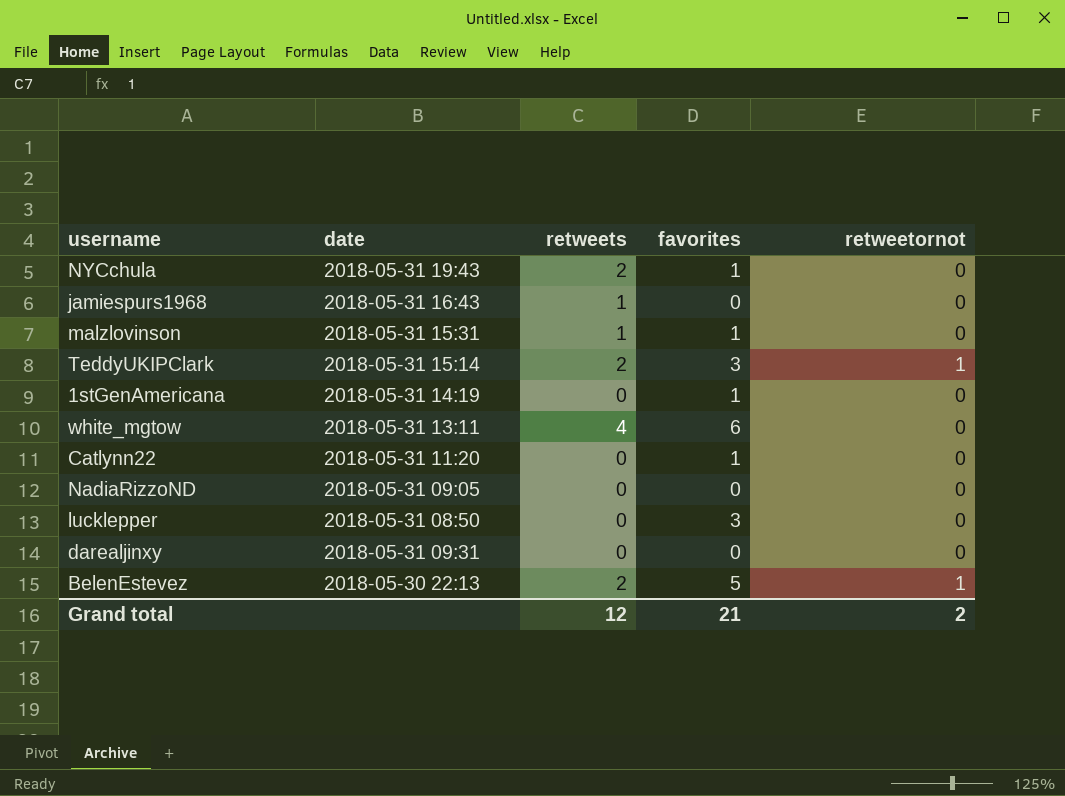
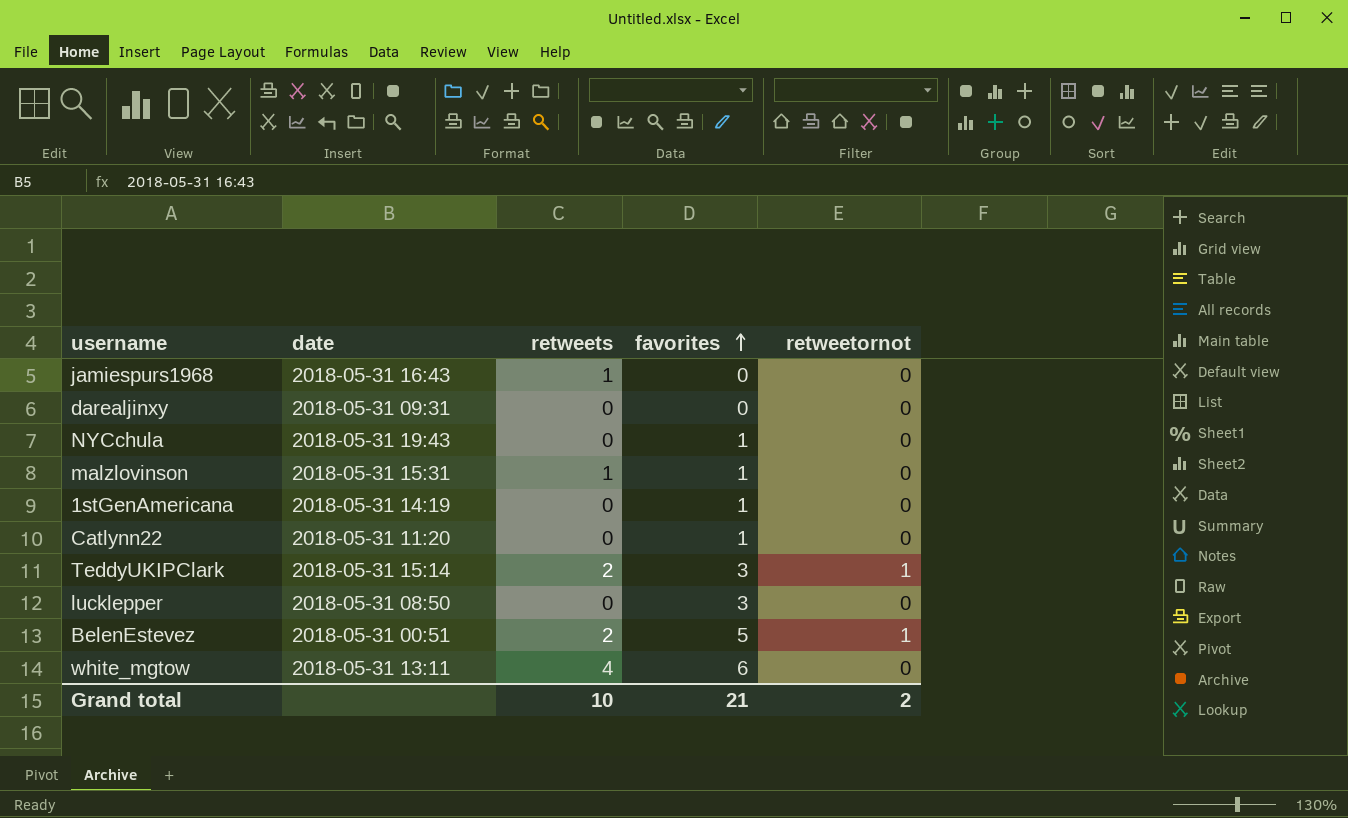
row order: none -> favorites ascending
row NadiaRizzoND: 2018-05-31 09:05 | 0 | 0 | 0 -> none
NYCchula | retweets: 2 -> 0
BelenEstevez | date: 2018-05-30 22:13 -> 2018-05-31 00:51
Grand total | retweets: 12 -> 10

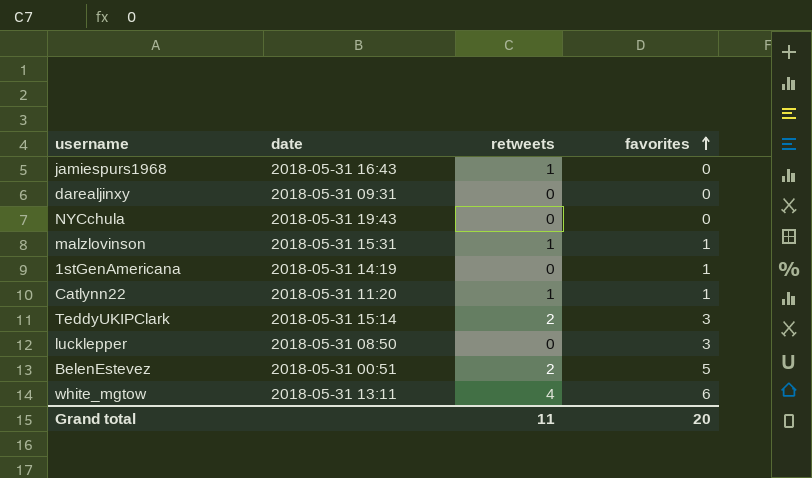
column retweetornot | position: 5 -> none
NYCchula | favorites: 1 -> 0
Catlynn22 | retweets: 0 -> 1
Grand total | retweets: 10 -> 11
Grand total | favorites: 21 -> 20

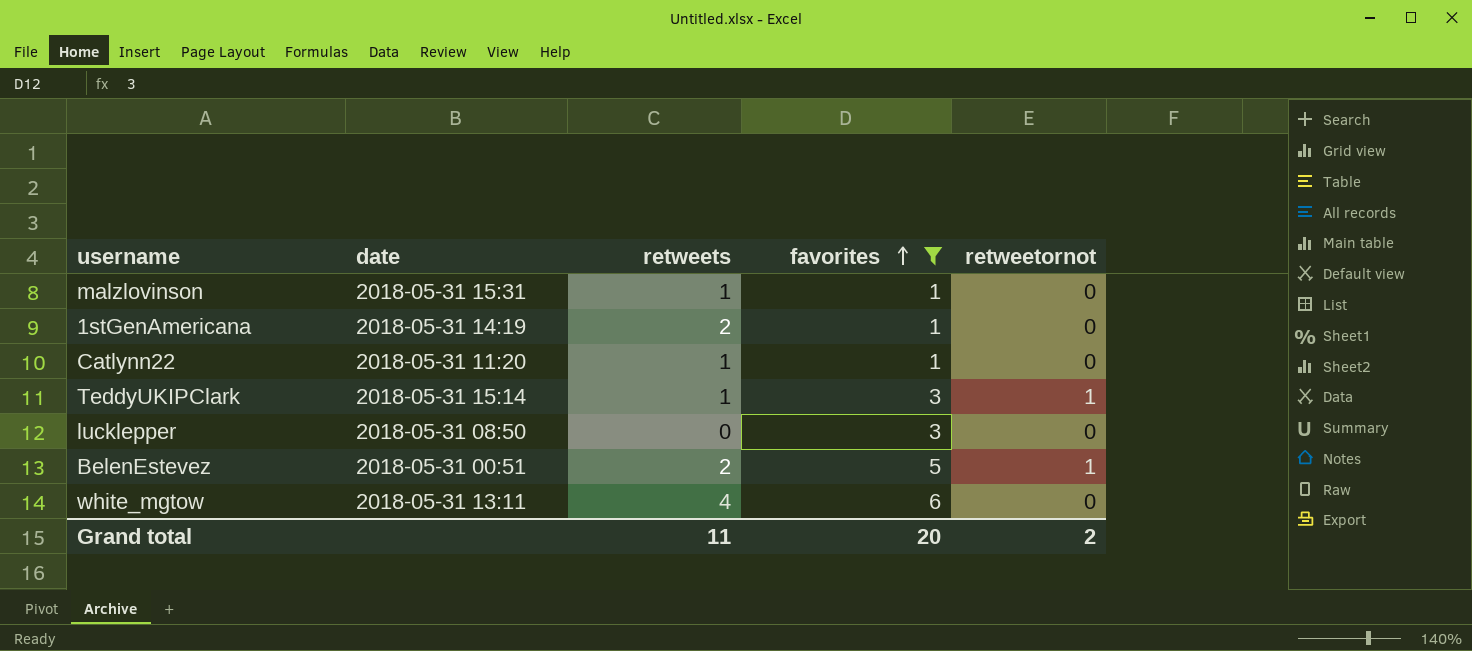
filter: none -> favorites != 0
column retweetornot | position: none -> 5
1stGenAmericana | retweets: 0 -> 2
TeddyUKIPClark | retweets: 2 -> 1

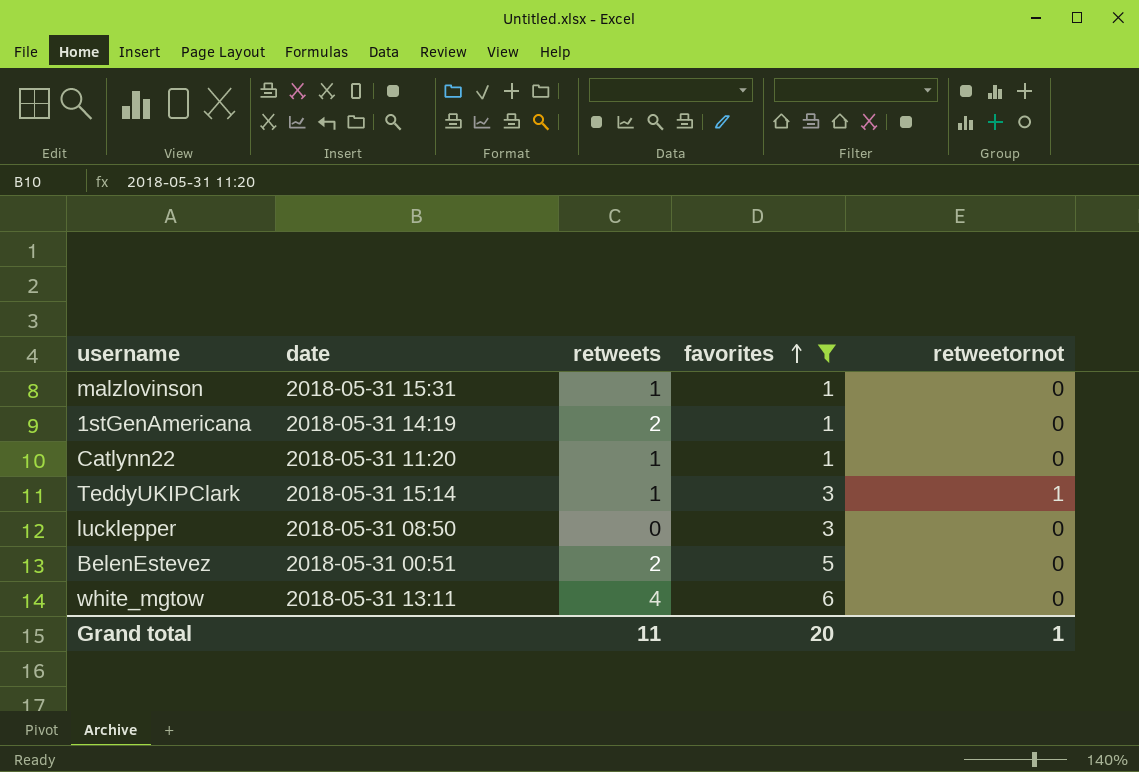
BelenEstevez | retweetornot: 1 -> 0
Grand total | retweetornot: 2 -> 1

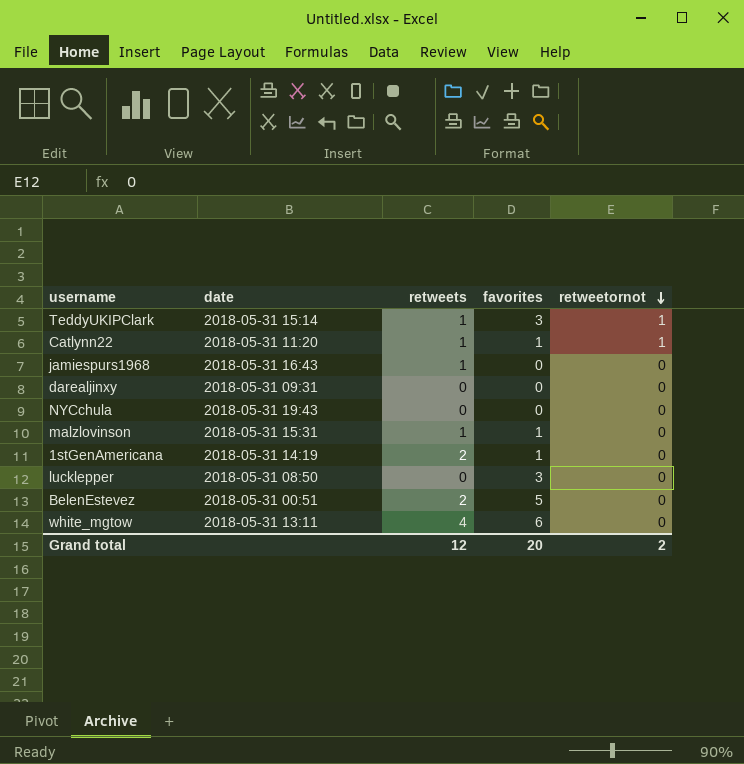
filter: favorites != 0 -> none
row order: favorites ascending -> retweetornot descending
Catlynn22 | retweetornot: 0 -> 1
Grand total | retweets: 11 -> 12
Grand total | retweetornot: 1 -> 2

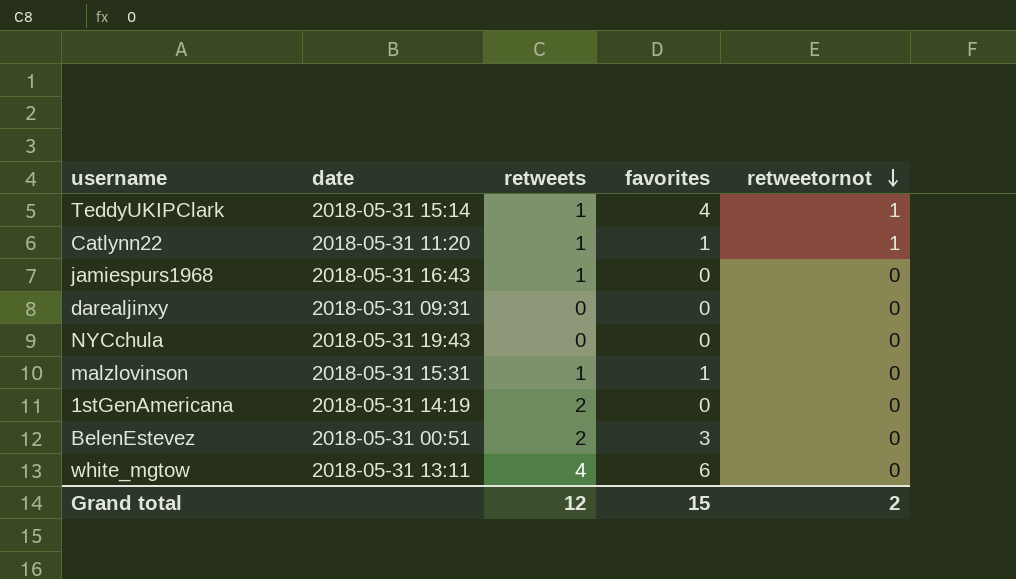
row lucklepper: 2018-05-31 08:50 | 0 | 3 | 0 -> none
TeddyUKIPClark | favorites: 3 -> 4
1stGenAmericana | favorites: 1 -> 0
BelenEstevez | favorites: 5 -> 3
Grand total | favorites: 20 -> 15

